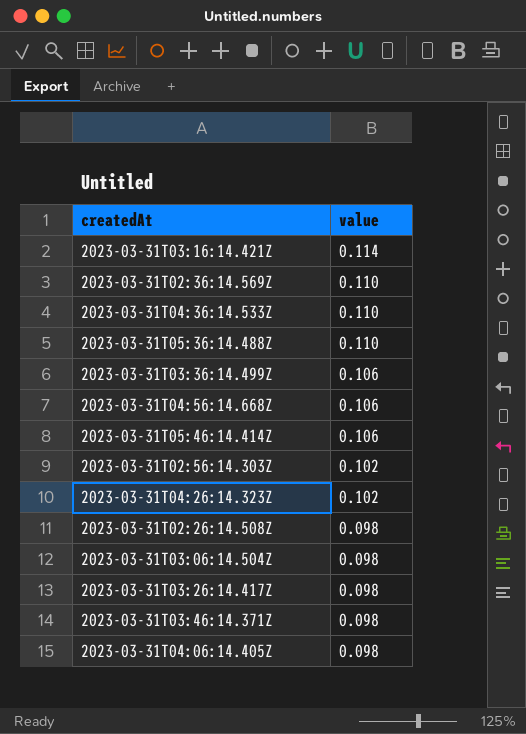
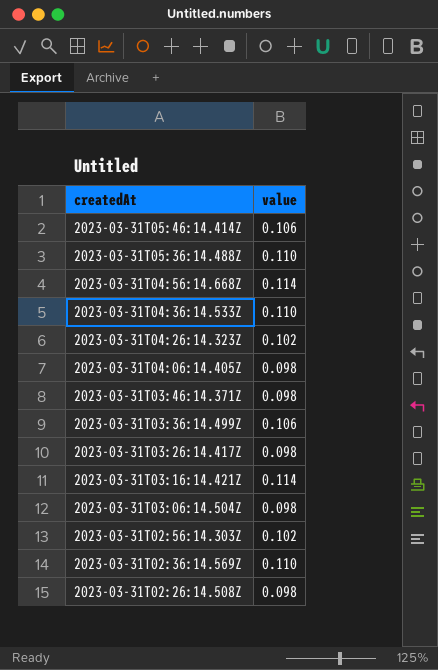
row order: value descending -> createdAt descending
2023-03-31T04:56:14.668Z | value: 0.106 -> 0.114

